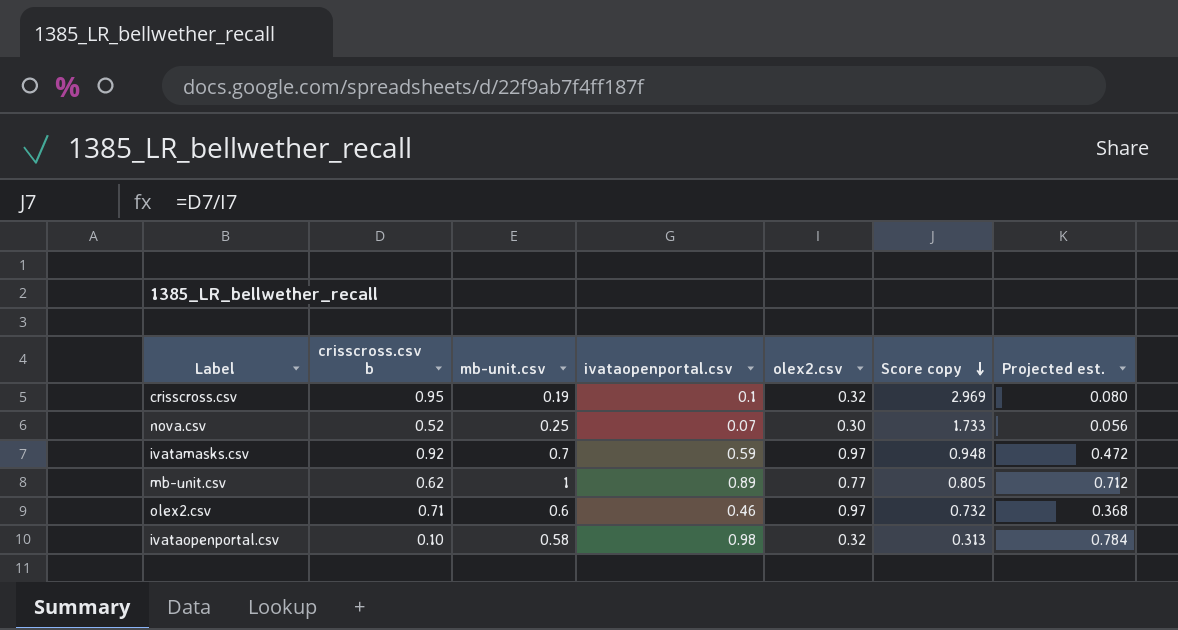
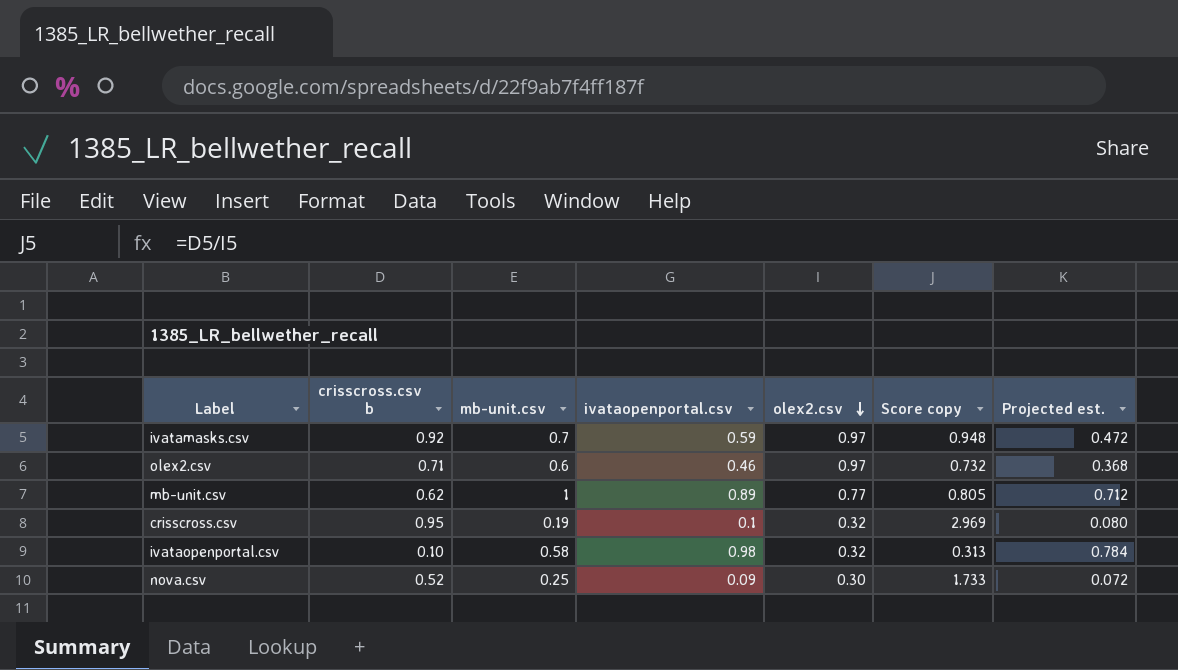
row order: Score copy descending -> olex2.csv descending
nova.csv | ivataopenportal.csv: 0.07 -> 0.09
nova.csv | Projected est.: 0.056 -> 0.072

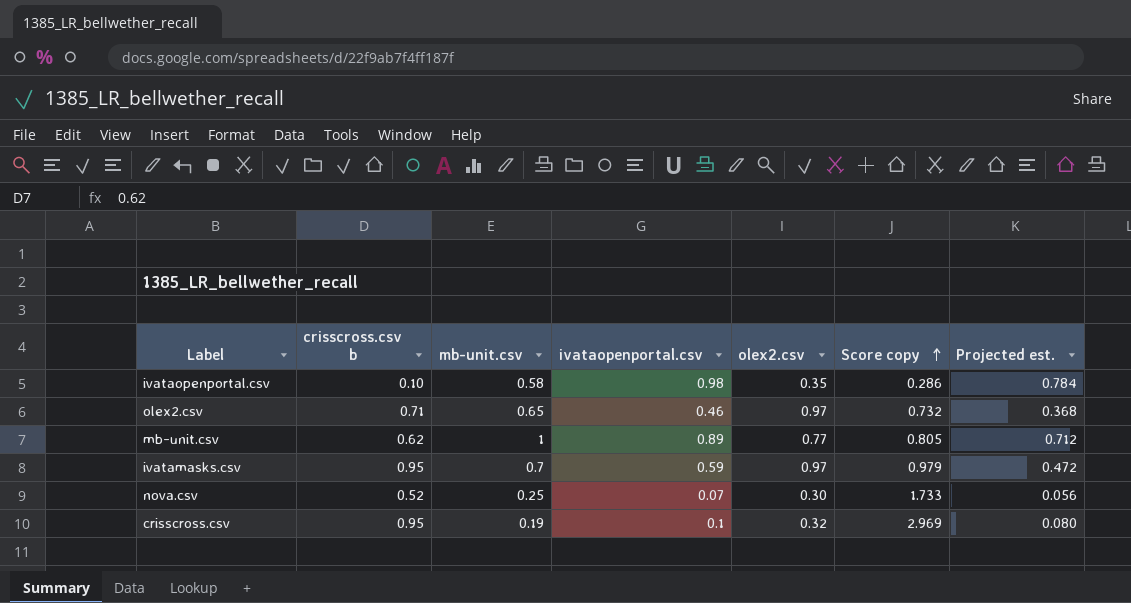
row order: olex2.csv descending -> Score copy ascending
ivataopenportal.csv | olex2.csv: 0.32 -> 0.35
ivataopenportal.csv | Score copy: 0.313 -> 0.286
olex2.csv | mb-unit.csv: 0.6 -> 0.65
ivatamasks.csv | crisscross.csv b: 0.92 -> 0.95
ivatamasks.csv | Score copy: 0.948 -> 0.979
nova.csv | ivataopenportal.csv: 0.09 -> 0.07
nova.csv | Projected est.: 0.072 -> 0.056

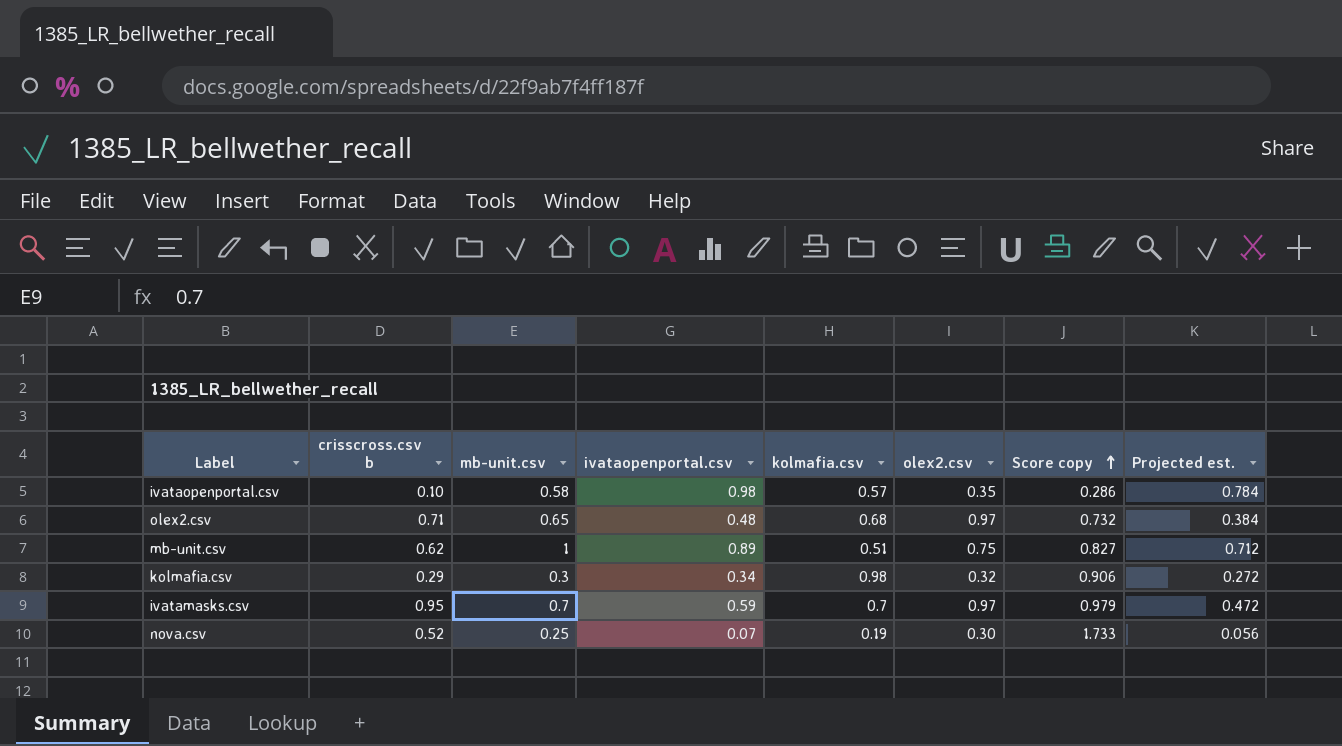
column kolmafia.csv | position: none -> 5
row crisscross.csv: 0.95 | 0.19 | 0.1 | 0.32 | 2.969 | 0.080 -> none
olex2.csv | ivataopenportal.csv: 0.46 -> 0.48
olex2.csv | Projected est.: 0.368 -> 0.384
mb-unit.csv | olex2.csv: 0.77 -> 0.75
mb-unit.csv | Score copy: 0.805 -> 0.827
row kolmafia.csv: none -> 0.29 | 0.3 | 0.34 | 0.98 | 0.32 | 0.906 | 0.272

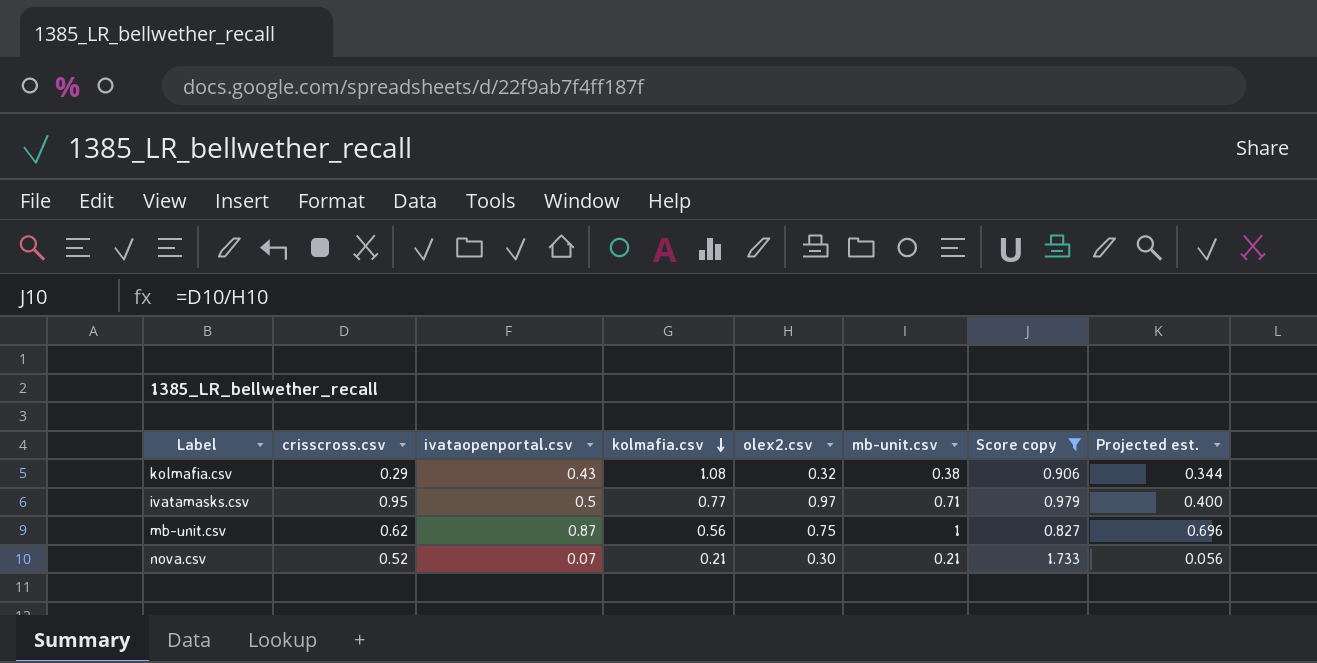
filter: none -> Score copy >= 0.827
row order: Score copy ascending -> kolmafia.csv descending
column name: crisscross.csv b -> crisscross.csv
column mb-unit.csv | position: 3 -> 6
kolmafia.csv | ivataopenportal.csv: 0.34 -> 0.43
kolmafia.csv | kolmafia.csv: 0.98 -> 1.08
kolmafia.csv | mb-unit.csv: 0.3 -> 0.38
kolmafia.csv | Projected est.: 0.272 -> 0.344
ivatamasks.csv | ivataopenportal.csv: 0.59 -> 0.5
ivatamasks.csv | kolmafia.csv: 0.7 -> 0.77
ivatamasks.csv | mb-unit.csv: 0.7 -> 0.71
ivatamasks.csv | Projected est.: 0.472 -> 0.400
mb-unit.csv | ivataopenportal.csv: 0.89 -> 0.87
mb-unit.csv | kolmafia.csv: 0.51 -> 0.56
mb-unit.csv | Projected est.: 0.712 -> 0.696
nova.csv | kolmafia.csv: 0.19 -> 0.21
nova.csv | mb-unit.csv: 0.25 -> 0.21

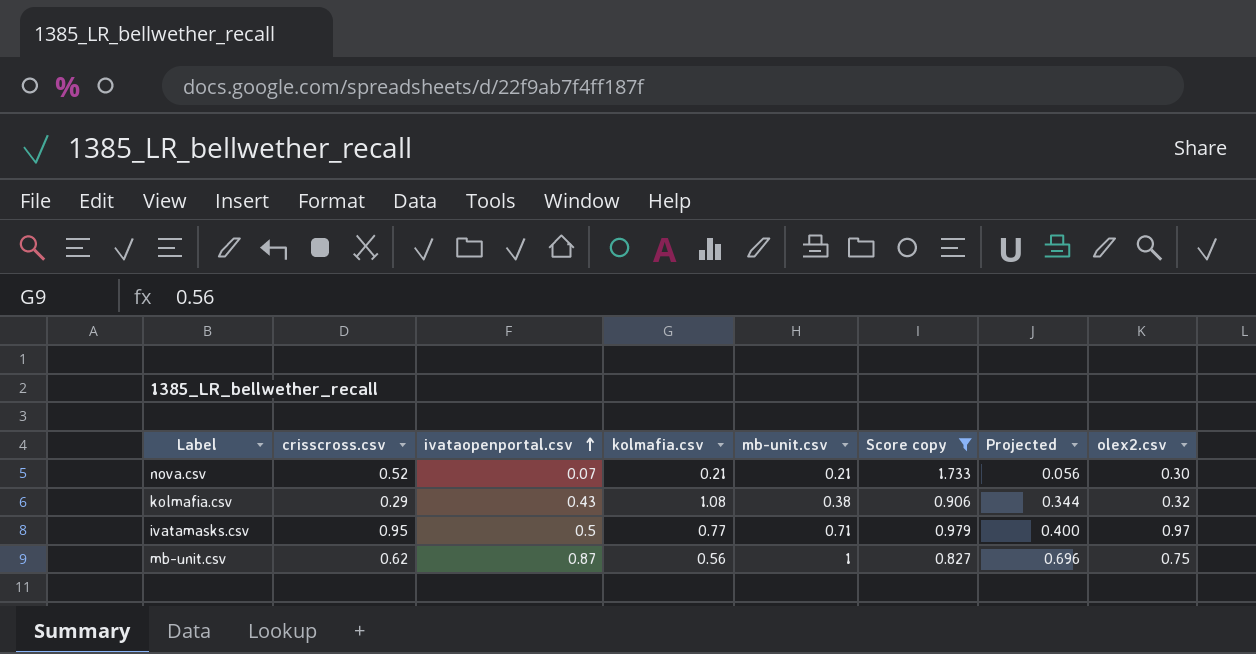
row order: kolmafia.csv descending -> ivataopenportal.csv ascending
column name: Projected est. -> Projected
column olex2.csv | position: 5 -> 8

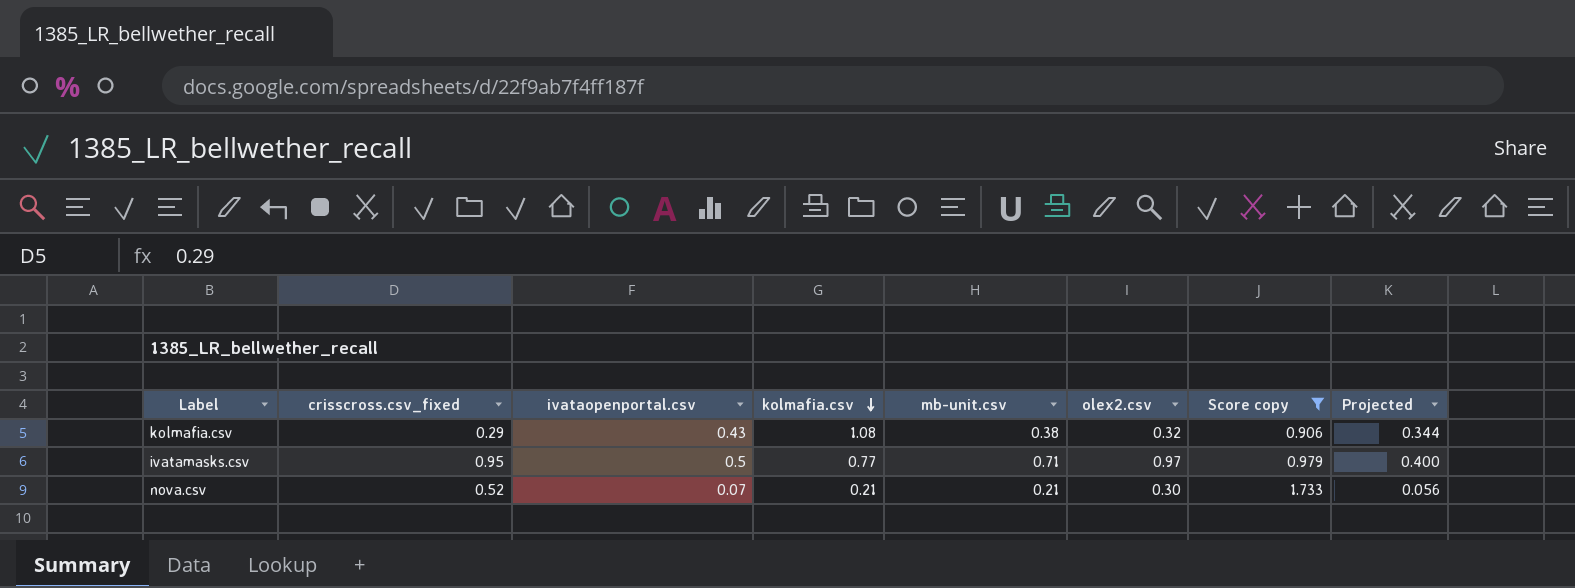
row order: ivataopenportal.csv ascending -> kolmafia.csv descending
column name: crisscross.csv -> crisscross.csv_fixed
column olex2.csv | position: 8 -> 6
row mb-unit.csv: 0.62 | 0.87 | 0.56 | 1 | 0.827 | 0.696 | 0.75 -> none

